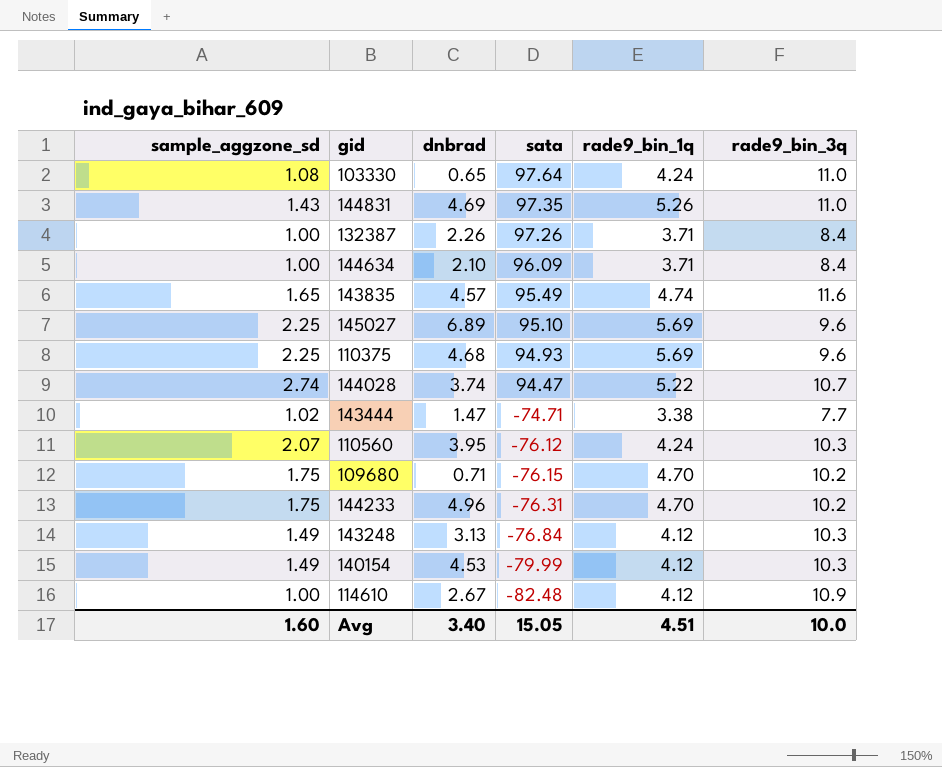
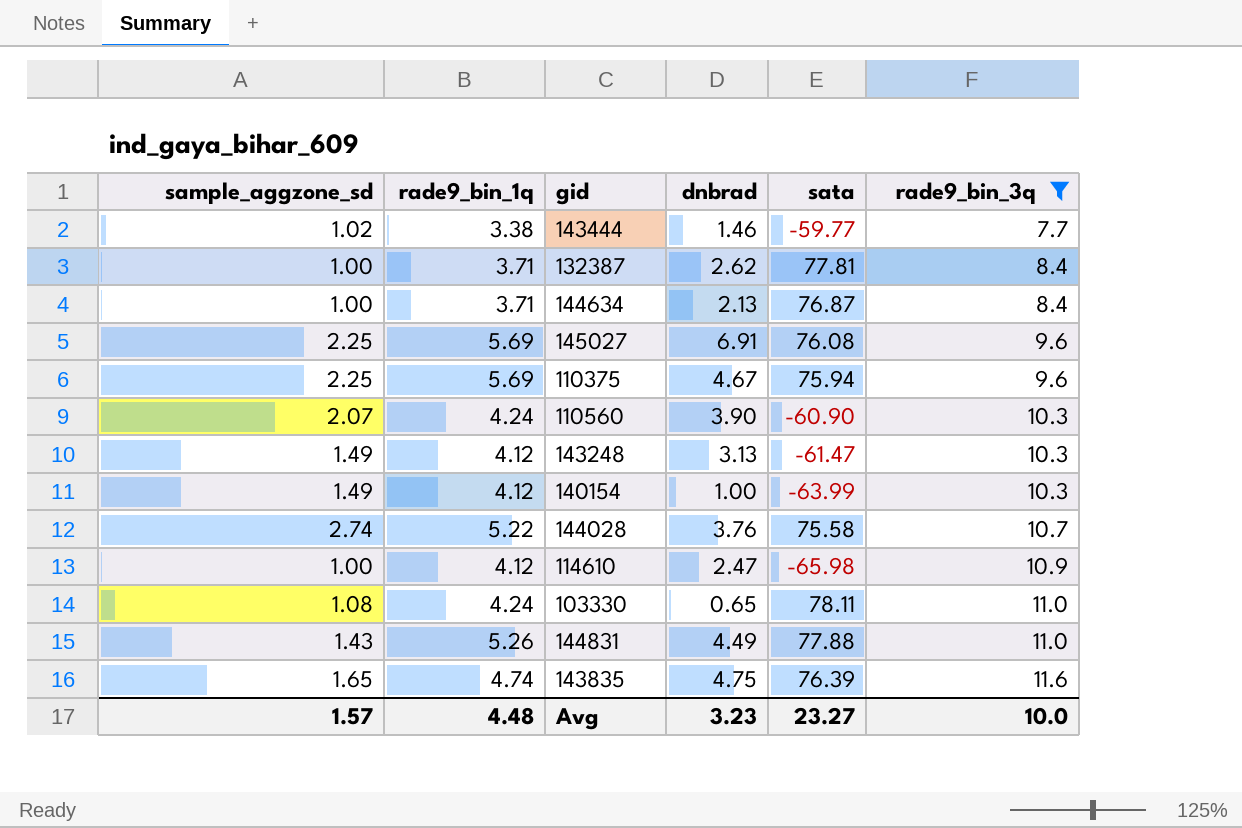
filter: none -> rade9_bin_3q != 10.2
row order: sata descending -> rade9_bin_3q ascending
column rade9_bin_1q | position: 5 -> 2
143444 | dnbrad: 1.47 -> 1.46
143444 | sata: -74.71 -> -59.77
132387 | dnbrad: 2.26 -> 2.62
132387 | sata: 97.26 -> 77.81
144634 | dnbrad: 2.10 -> 2.13
144634 | sata: 96.09 -> 76.87
145027 | dnbrad: 6.89 -> 6.91
145027 | sata: 95.10 -> 76.08
110375 | dnbrad: 4.68 -> 4.67
110375 | sata: 94.93 -> 75.94
110560 | dnbrad: 3.95 -> 3.90
110560 | sata: -76.12 -> -60.90
143248 | sata: -76.84 -> -61.47
140154 | dnbrad: 4.53 -> 1.00
140154 | sata: -79.99 -> -63.99
144028 | dnbrad: 3.74 -> 3.76
144028 | sata: 94.47 -> 75.58
114610 | dnbrad: 2.67 -> 2.47
114610 | sata: -82.48 -> -65.98
103330 | sata: 97.64 -> 78.11
144831 | dnbrad: 4.69 -> 4.49
144831 | sata: 97.35 -> 77.88
143835 | dnbrad: 4.57 -> 4.75
143835 | sata: 95.49 -> 76.39
Avg | sample_aggzone_sd: 1.60 -> 1.57
Avg | rade9_bin_1q: 4.51 -> 4.48
Avg | dnbrad: 3.40 -> 3.23
Avg | sata: 15.05 -> 23.27

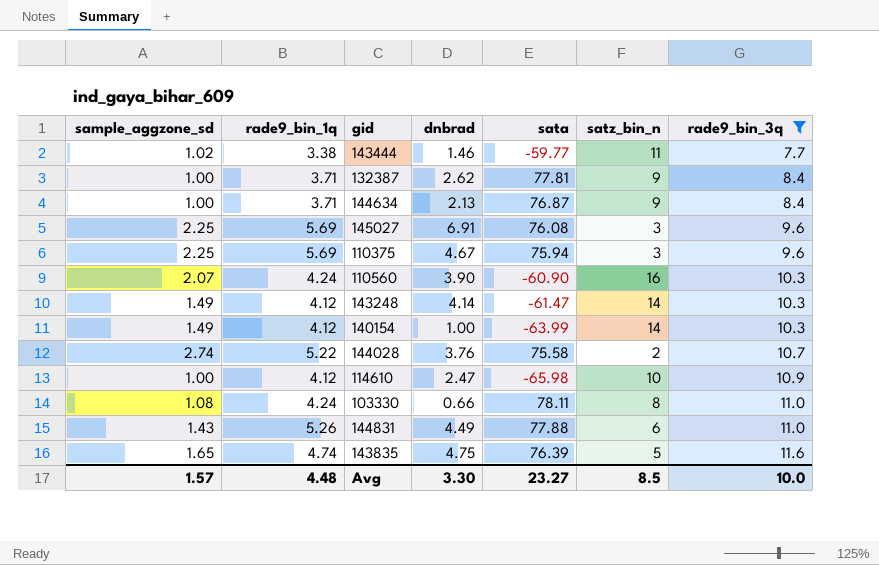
column satz_bin_n | position: none -> 6
143248 | dnbrad: 3.13 -> 4.14
103330 | dnbrad: 0.65 -> 0.66
Avg | dnbrad: 3.23 -> 3.30

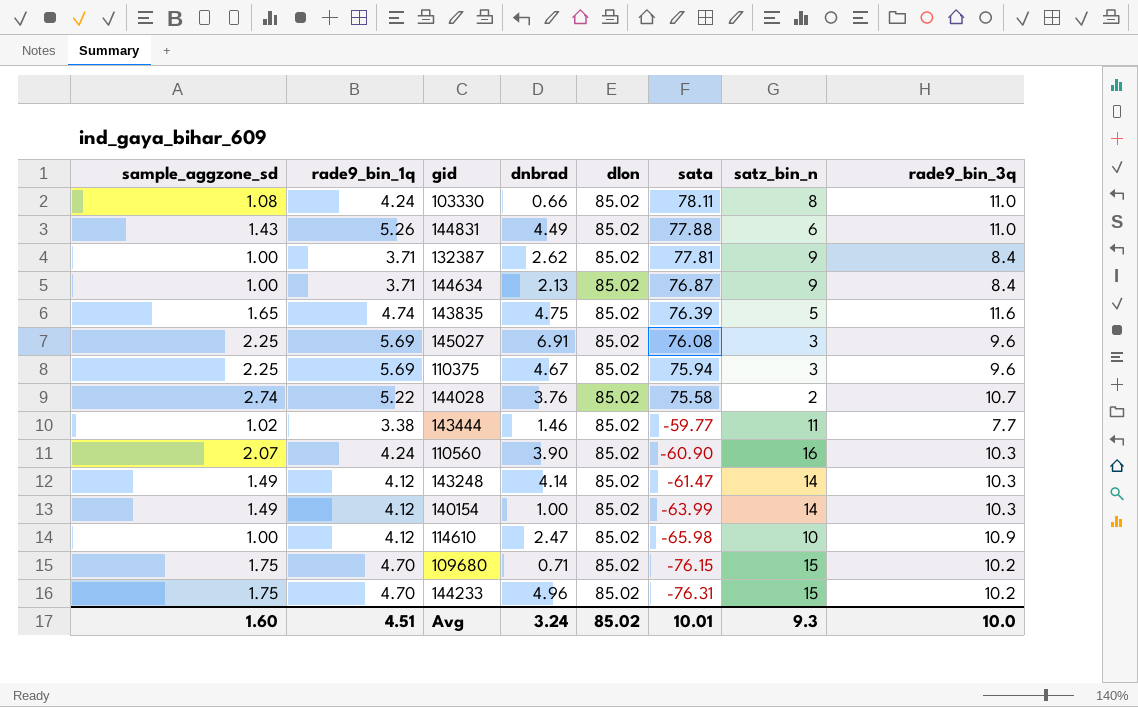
filter: rade9_bin_3q != 10.2 -> none
row order: rade9_bin_3q ascending -> sata descending
column dlon | position: none -> 5
Avg | sample_aggzone_sd: 1.57 -> 1.60
Avg | rade9_bin_1q: 4.48 -> 4.51
Avg | dnbrad: 3.30 -> 3.24
Avg | sata: 23.27 -> 10.01
Avg | satz_bin_n: 8.5 -> 9.3

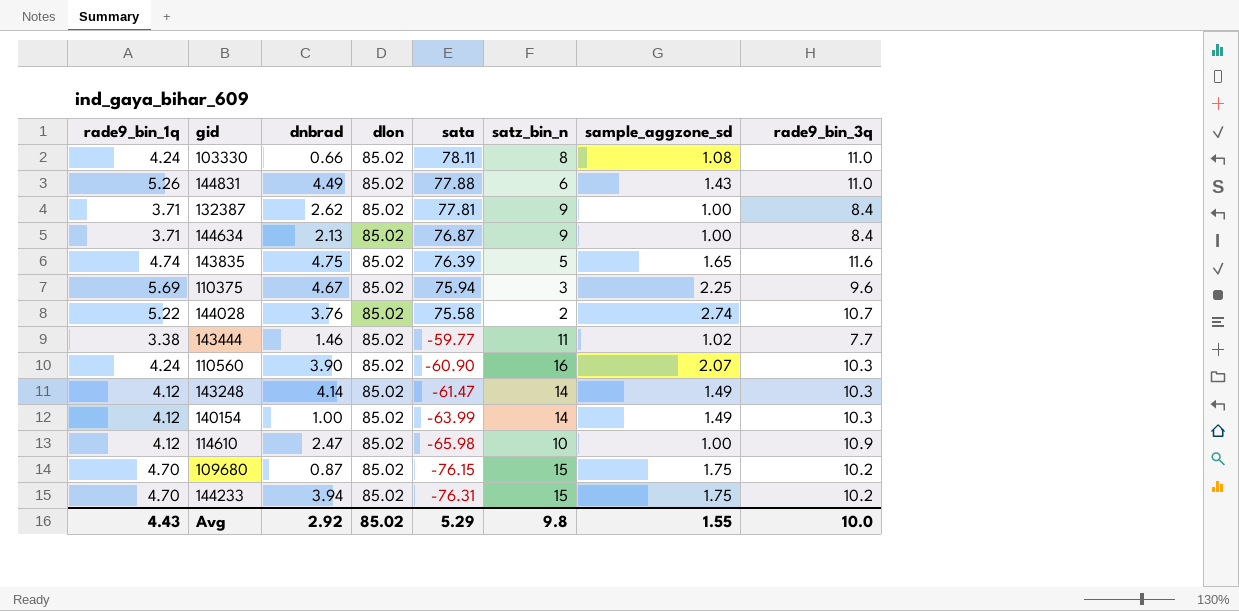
column sample_aggzone_sd | position: 1 -> 7
row 145027: 2.25 | 5.69 | 6.91 | 85.02 | 76.08 | 3 | 9.6 -> none
109680 | dnbrad: 0.71 -> 0.87
144233 | dnbrad: 4.96 -> 3.94
Avg | rade9_bin_1q: 4.51 -> 4.43
Avg | dnbrad: 3.24 -> 2.92
Avg | sata: 10.01 -> 5.29
Avg | satz_bin_n: 9.3 -> 9.8
Avg | sample_aggzone_sd: 1.60 -> 1.55

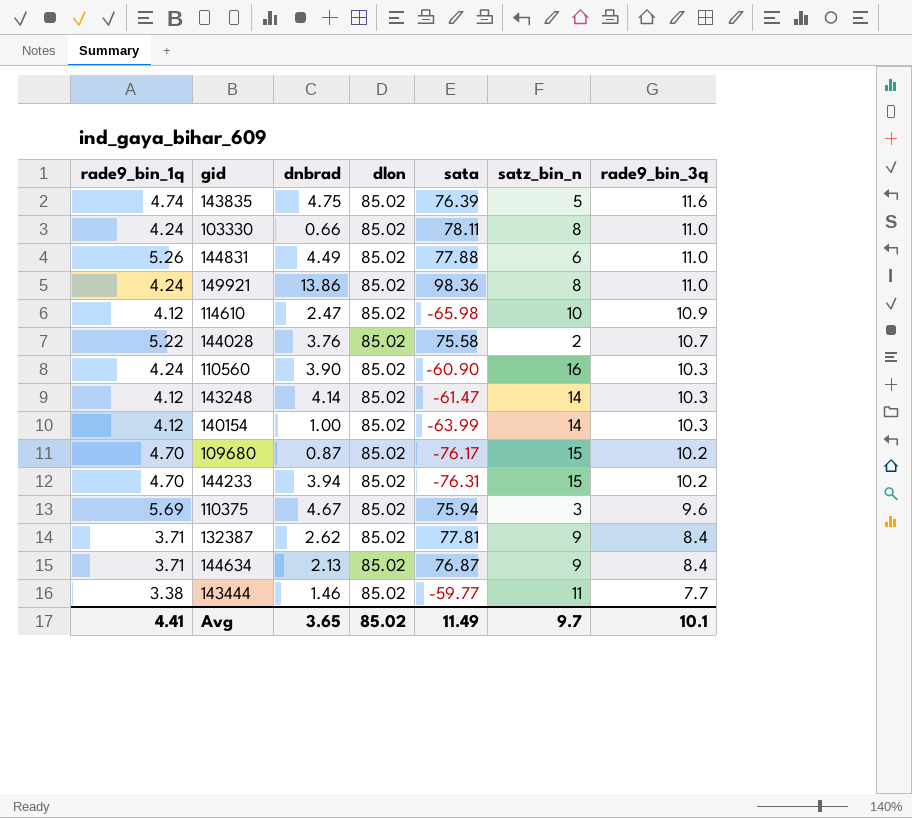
row order: sata descending -> rade9_bin_3q descending
column sample_aggzone_sd | position: 7 -> none
row 149921: none -> 4.24 | 13.86 | 85.02 | 98.36 | 8 | 11.0
109680 | sata: -76.15 -> -76.17
Avg | rade9_bin_1q: 4.43 -> 4.41
Avg | dnbrad: 2.92 -> 3.65
Avg | sata: 5.29 -> 11.49
Avg | satz_bin_n: 9.8 -> 9.7
Avg | rade9_bin_3q: 10.0 -> 10.1

